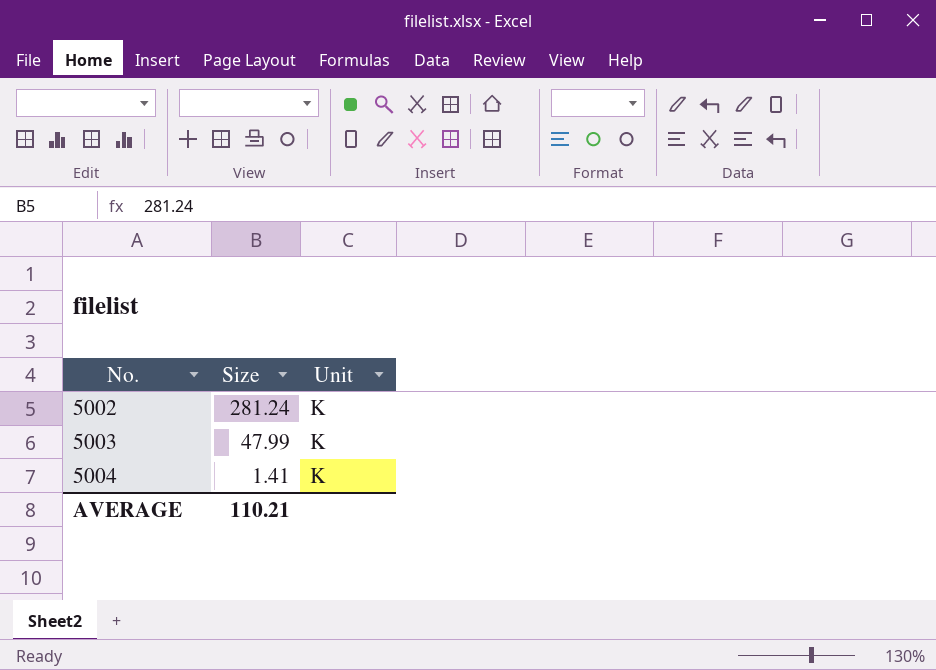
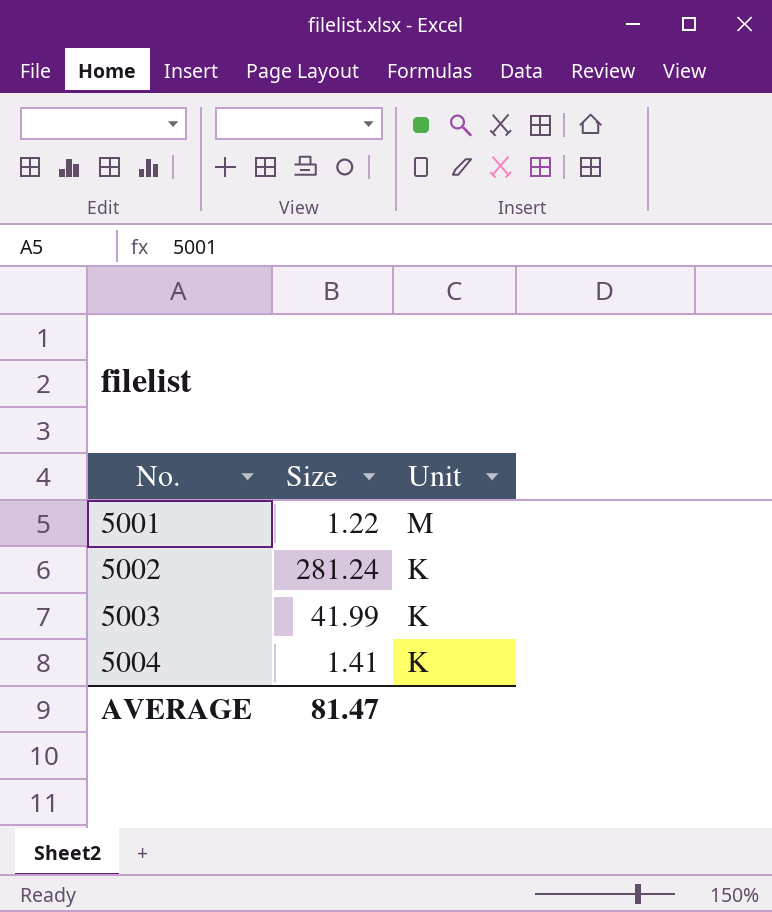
row 5001: none -> 1.22 | M
5003 | Size: 47.99 -> 41.99
AVERAGE | Size: 110.21 -> 81.47

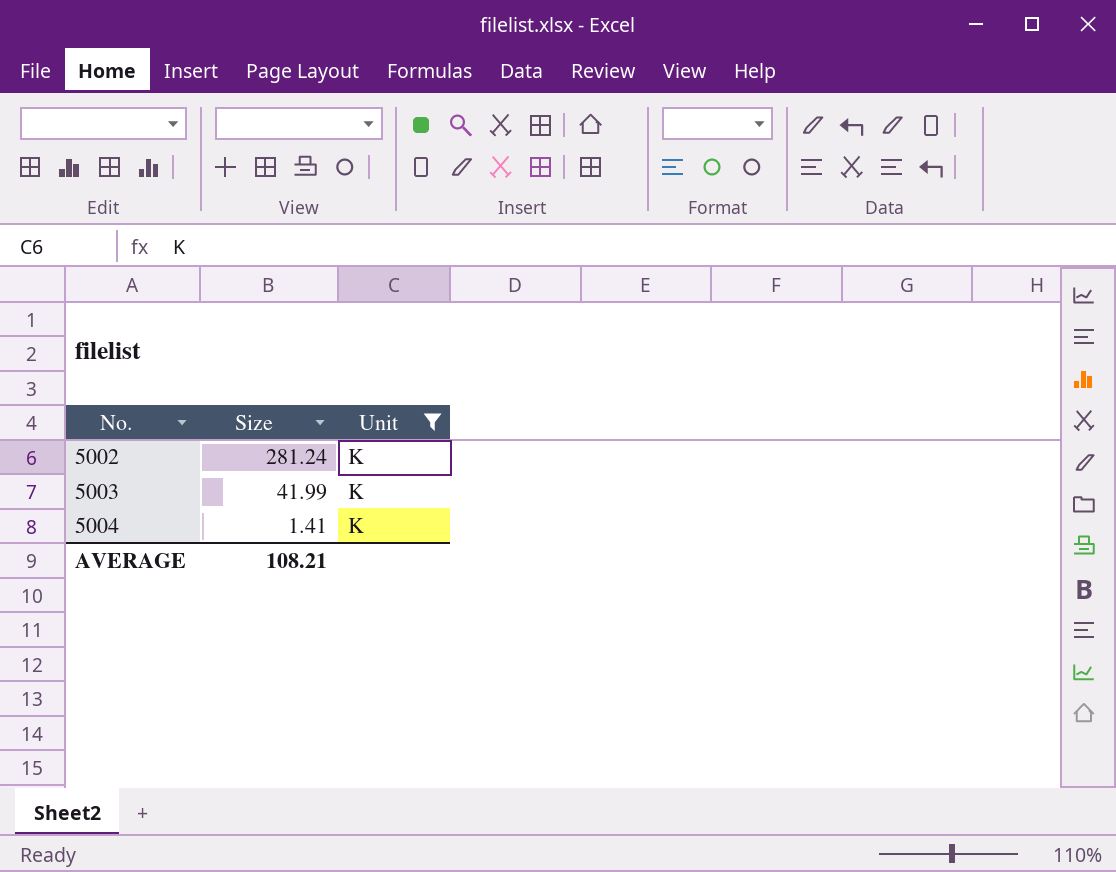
filter: none -> Unit = K
AVERAGE | Size: 81.47 -> 108.21

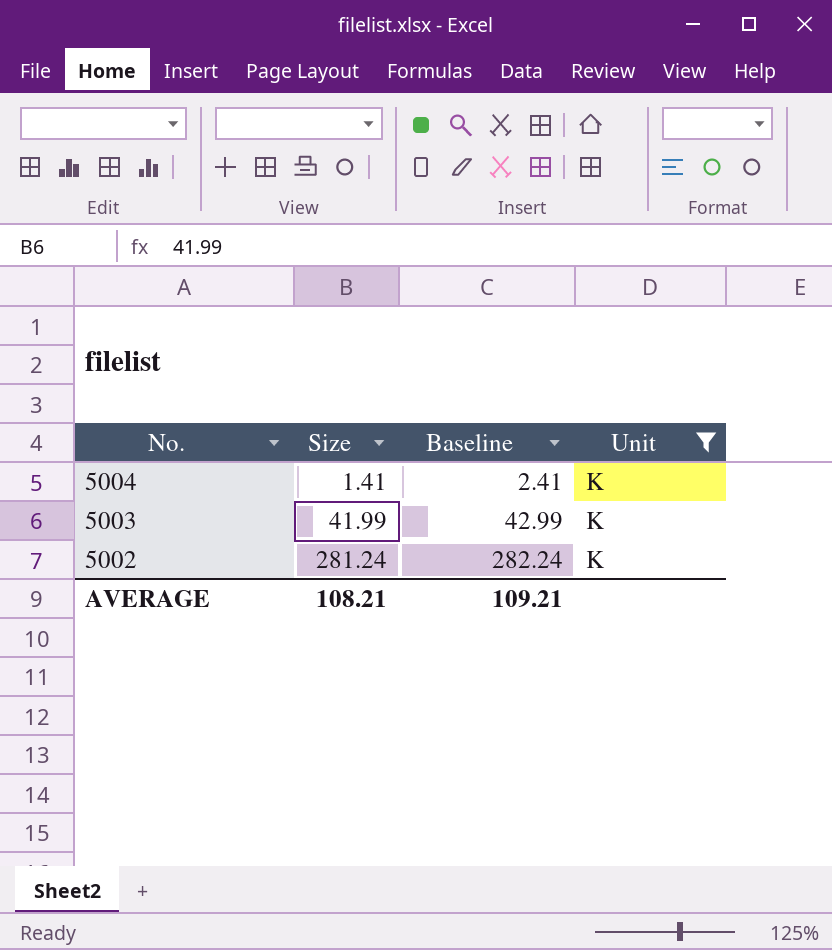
row order: No. ascending -> No. descending
column Baseline | formula: none -> [Size] + 1

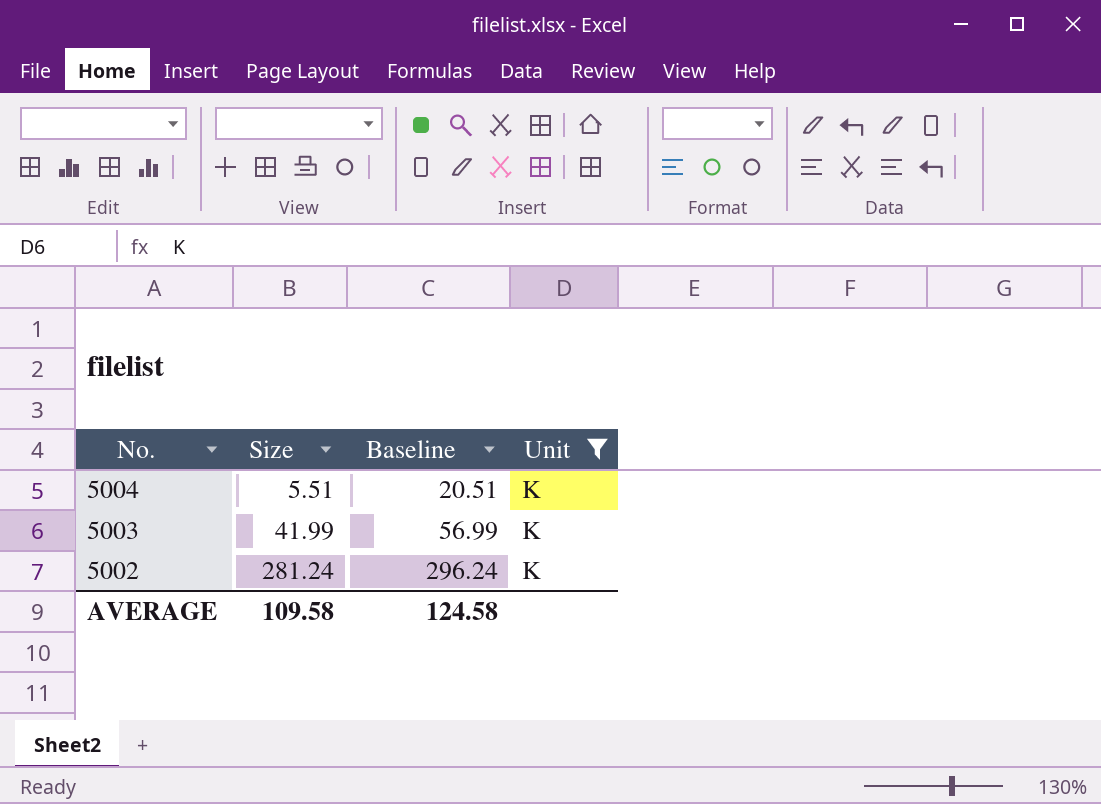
column Baseline | formula: [Size] + 1 -> [Size] + 15
5004 | Size: 1.41 -> 5.51
AVERAGE | Size: 108.21 -> 109.58
AVERAGE | Baseline: 109.21 -> 124.58

